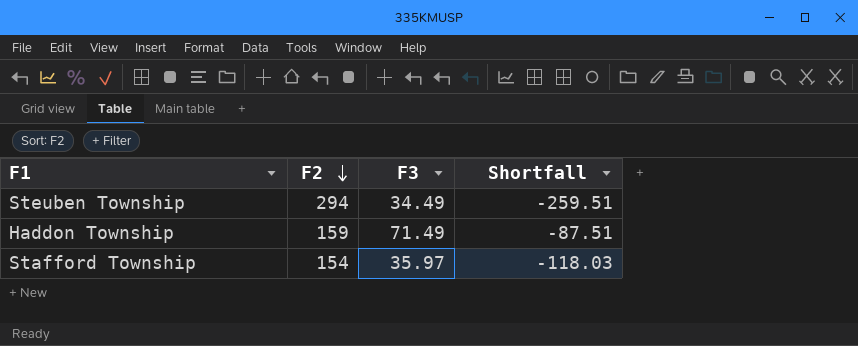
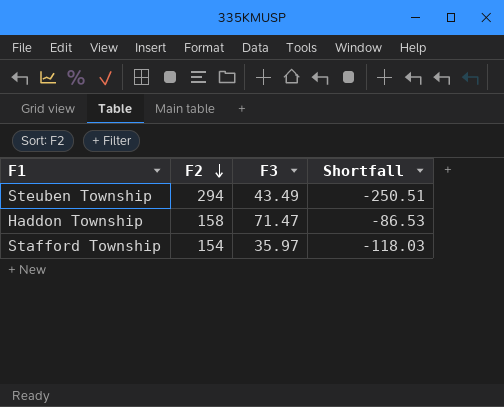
Steuben Township | F3: 34.49 -> 43.49
Steuben Township | Shortfall: -259.51 -> -250.51
Haddon Township | F2: 159 -> 158
Haddon Township | F3: 71.49 -> 71.47
Haddon Township | Shortfall: -87.51 -> -86.53

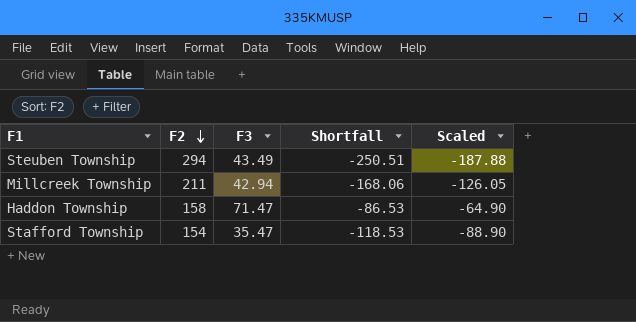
column Scaled | formula: none -> [Shortfall] * 0.75
row Millcreek Township: none -> 211 | 42.94 | -168.06 | -126.05
Stafford Township | F3: 35.97 -> 35.47
Stafford Township | Shortfall: -118.03 -> -118.53

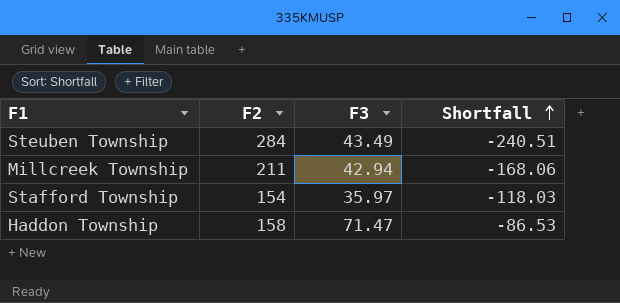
row order: F2 descending -> Shortfall ascending
column Scaled | formula: [Shortfall] * 0.75 -> none
Steuben Township | F2: 294 -> 284
Steuben Township | Shortfall: -250.51 -> -240.51
Stafford Township | F3: 35.47 -> 35.97
Stafford Township | Shortfall: -118.53 -> -118.03

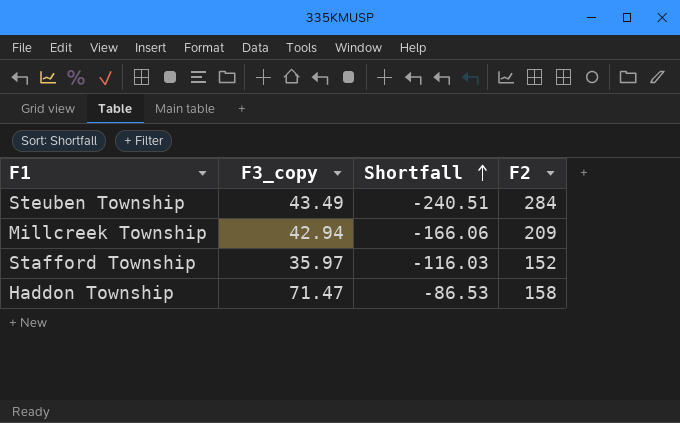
column name: F3 -> F3_copy
column F2 | position: 2 -> 4
Millcreek Township | Shortfall: -168.06 -> -166.06
Millcreek Township | F2: 211 -> 209
Stafford Township | Shortfall: -118.03 -> -116.03
Stafford Township | F2: 154 -> 152

